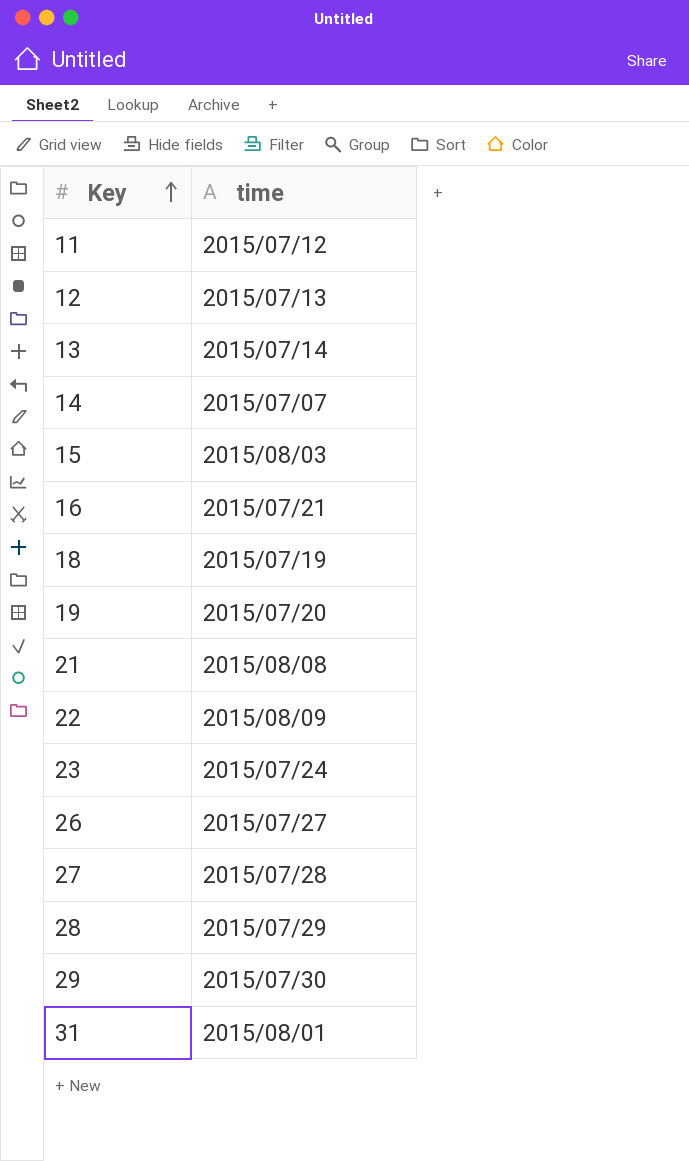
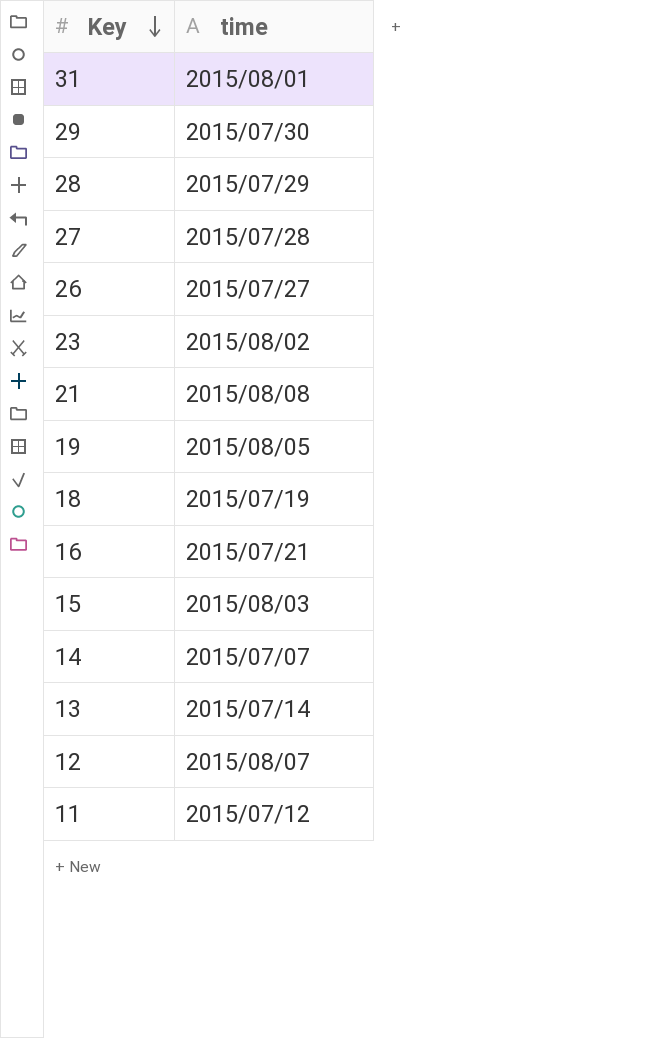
row order: Key ascending -> Key descending
row 22: 2015/08/09 -> none
23 | time: 2015/07/24 -> 2015/08/02
19 | time: 2015/07/20 -> 2015/08/05
12 | time: 2015/07/13 -> 2015/08/07

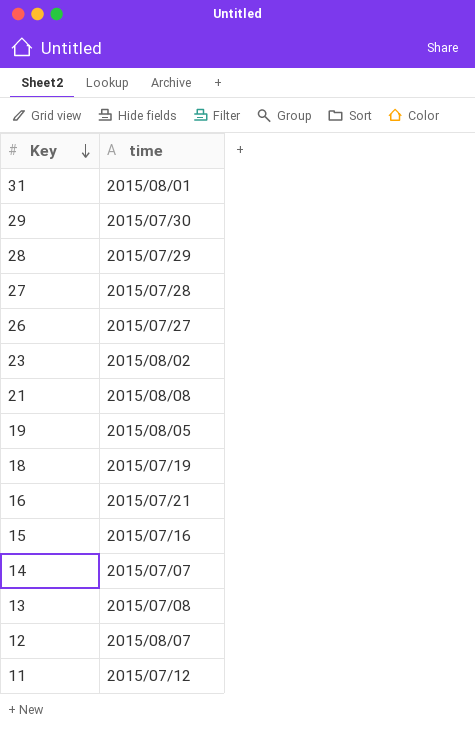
15 | time: 2015/08/03 -> 2015/07/16
13 | time: 2015/07/14 -> 2015/07/08

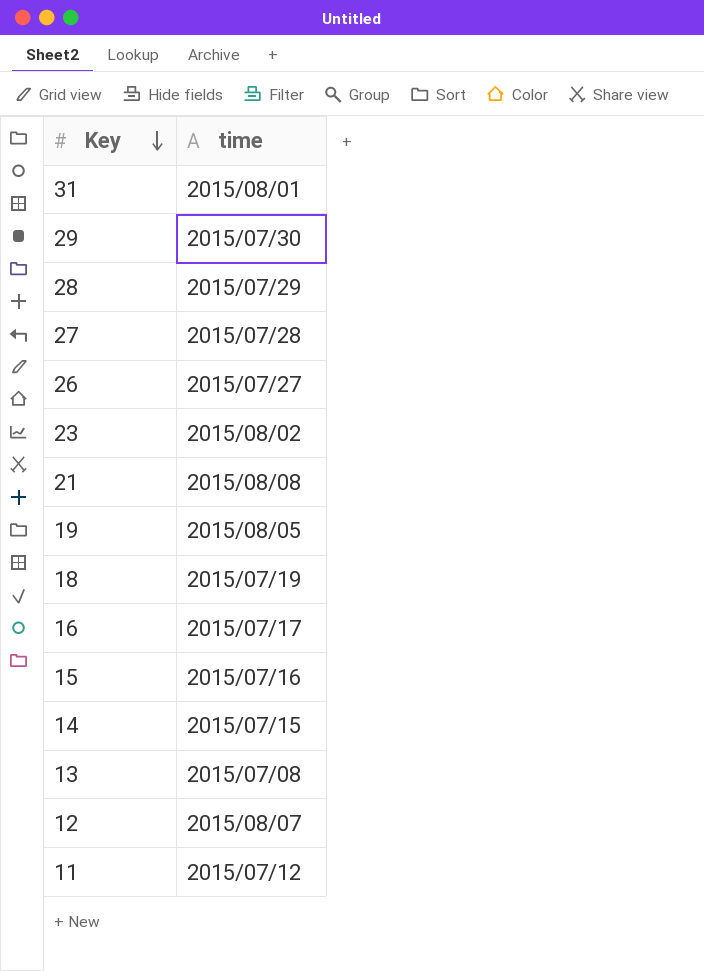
16 | time: 2015/07/21 -> 2015/07/17
14 | time: 2015/07/07 -> 2015/07/15

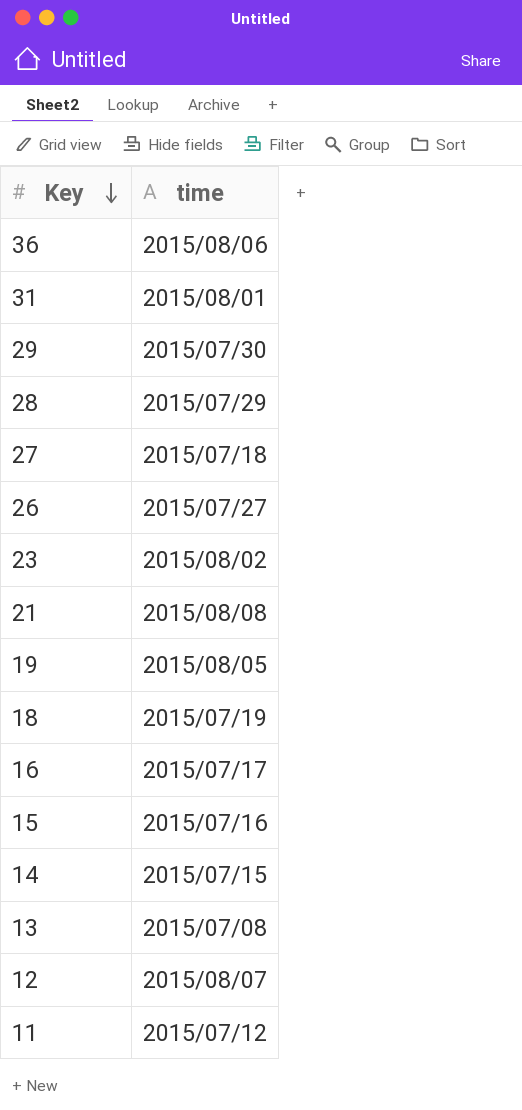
row 36: none -> 2015/08/06
27 | time: 2015/07/28 -> 2015/07/18

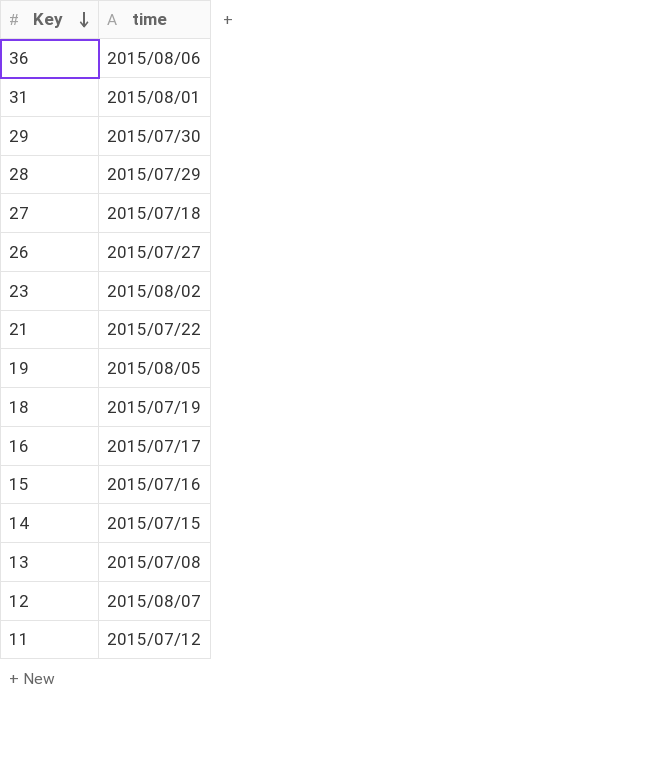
21 | time: 2015/08/08 -> 2015/07/22

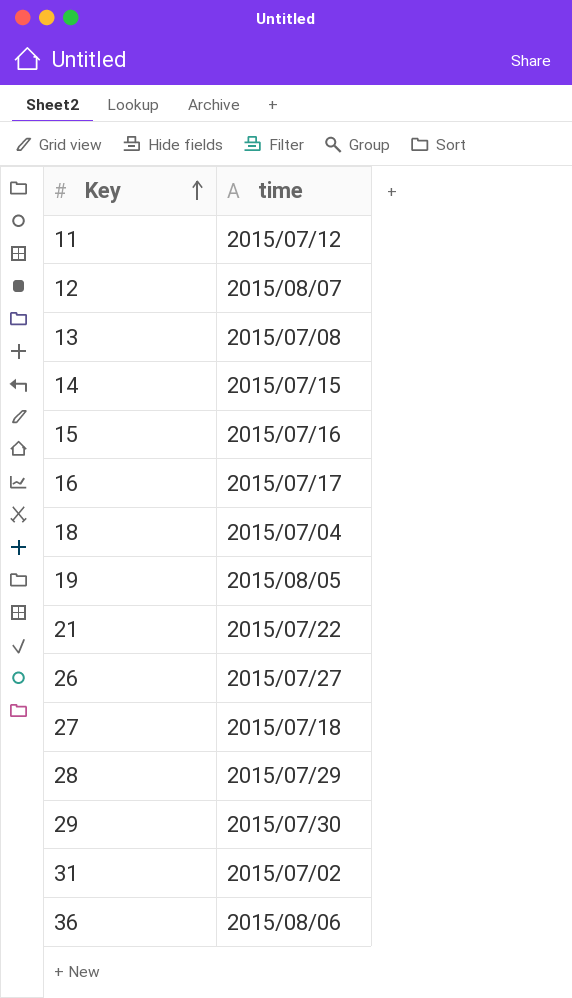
row order: Key descending -> Key ascending
row 23: 2015/08/02 -> none
18 | time: 2015/07/19 -> 2015/07/04
31 | time: 2015/08/01 -> 2015/07/02

